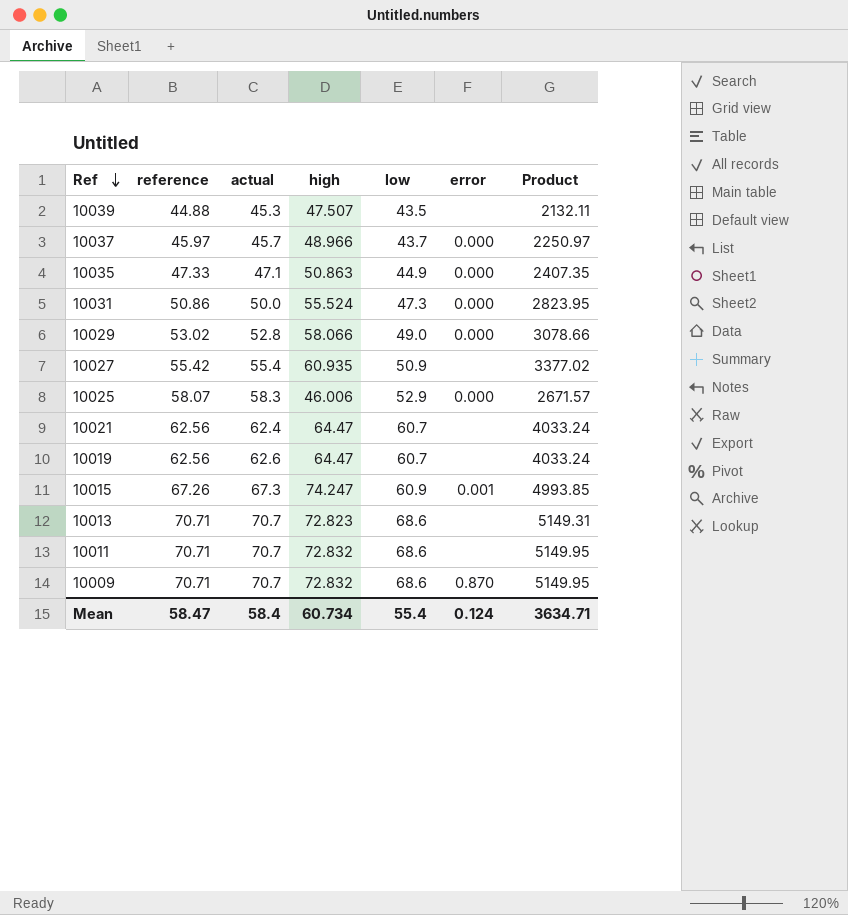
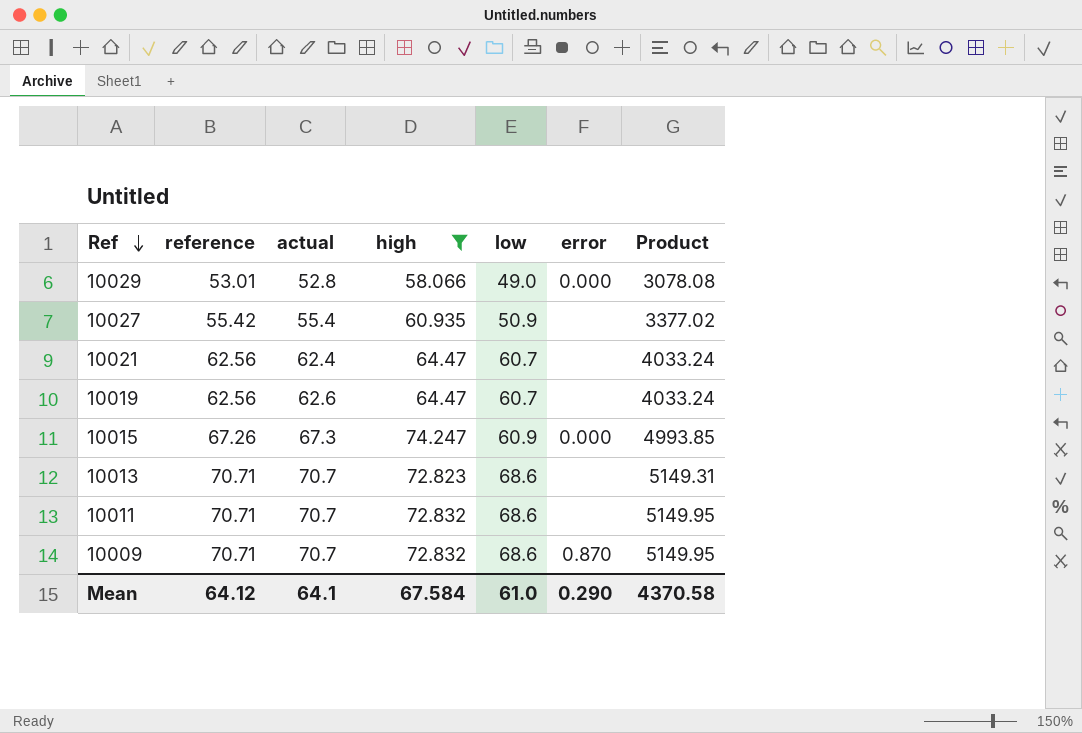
filter: none -> high >= 58.066
10029 | reference: 53.02 -> 53.01
10029 | Product: 3078.66 -> 3078.08
10015 | error: 0.001 -> 0.000
Mean | reference: 58.47 -> 64.12
Mean | actual: 58.4 -> 64.1
Mean | high: 60.734 -> 67.584
Mean | low: 55.4 -> 61.0
Mean | error: 0.124 -> 0.290
Mean | Product: 3634.71 -> 4370.58

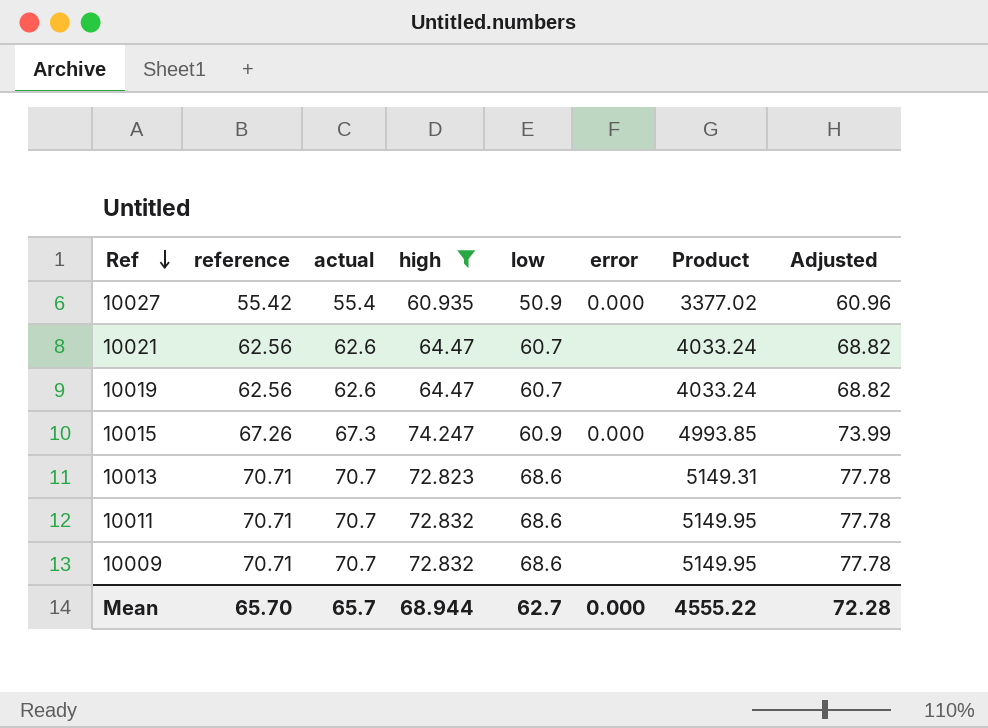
column Adjusted | formula: none -> [reference] * 1.1
row 10029: 53.01 | 52.8 | 58.066 | 49.0 | 0.000 | 3078.08 -> none
10027 | error: none -> 0.000
10021 | actual: 62.4 -> 62.6
10009 | error: 0.870 -> none
Mean | reference: 64.12 -> 65.70
Mean | actual: 64.1 -> 65.7
Mean | high: 67.584 -> 68.944
Mean | low: 61.0 -> 62.7
Mean | error: 0.290 -> 0.000
Mean | Product: 4370.58 -> 4555.22

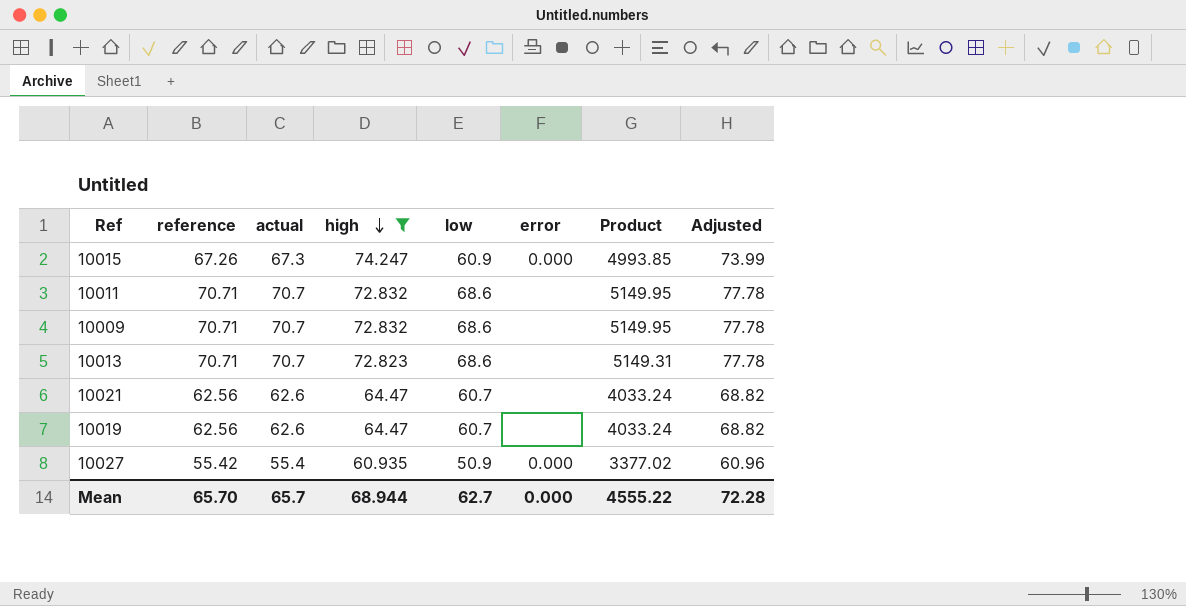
row order: Ref descending -> high descending

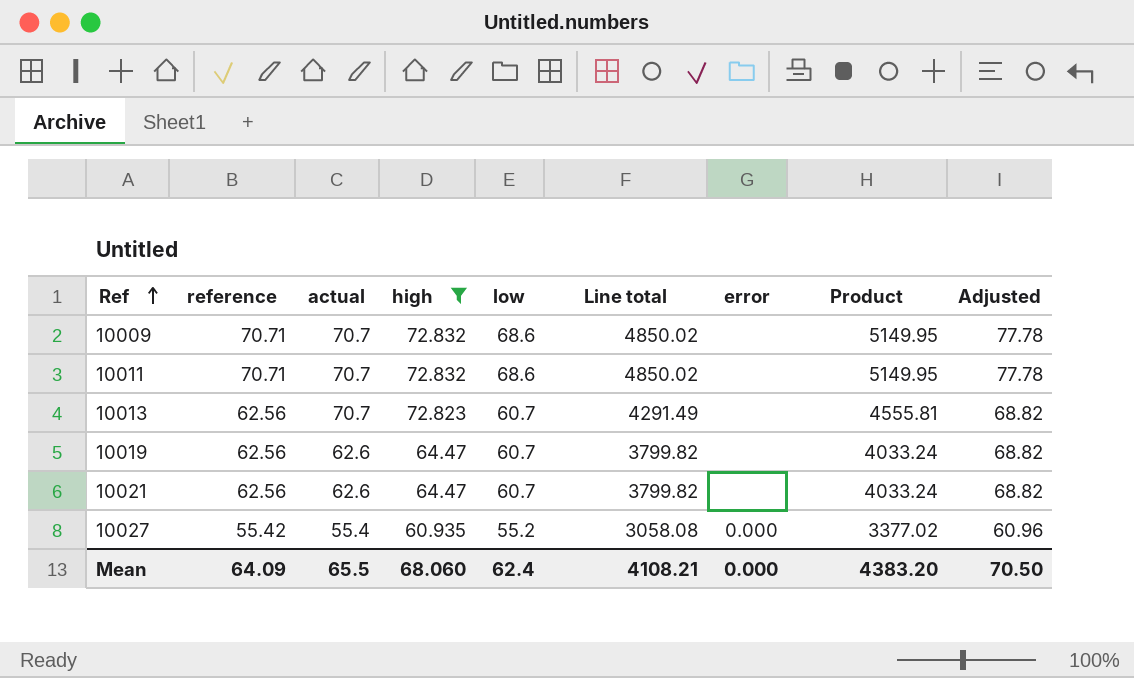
row order: high descending -> Ref ascending
column Line total | formula: none -> [actual] * [low]
row 10015: 67.26 | 67.3 | 74.247 | 60.9 | 0.000 | 4993.85 | 73.99 -> none
10013 | reference: 70.71 -> 62.56
10013 | low: 68.6 -> 60.7
10013 | Product: 5149.31 -> 4555.81
10013 | Adjusted: 77.78 -> 68.82
10027 | low: 50.9 -> 55.2
Mean | reference: 65.70 -> 64.09
Mean | actual: 65.7 -> 65.5
Mean | high: 68.944 -> 68.060
Mean | low: 62.7 -> 62.4
Mean | Product: 4555.22 -> 4383.20
Mean | Adjusted: 72.28 -> 70.50

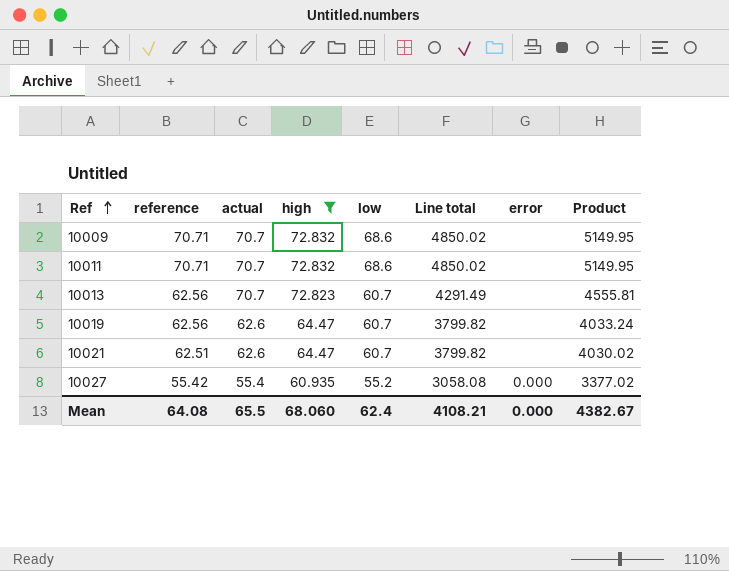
column Adjusted | formula: [reference] * 1.1 -> none
10021 | reference: 62.56 -> 62.51
10021 | Product: 4033.24 -> 4030.02
Mean | reference: 64.09 -> 64.08
Mean | Product: 4383.20 -> 4382.67

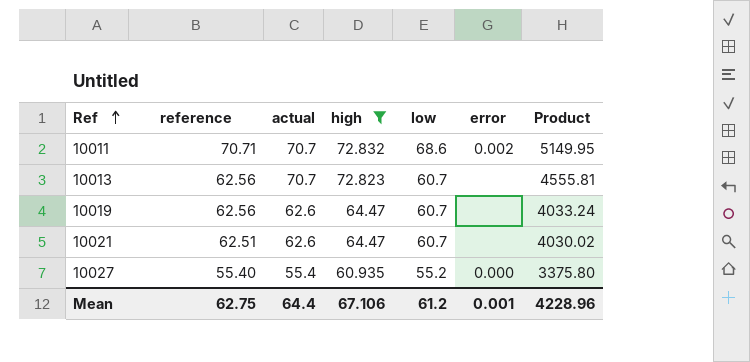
column Line total | formula: [actual] * [low] -> none
row 10009: 70.71 | 70.7 | 72.832 | 68.6 | 4850.02 | none | 5149.95 -> none
10011 | error: none -> 0.002
10027 | reference: 55.42 -> 55.40
10027 | Product: 3377.02 -> 3375.80
Mean | reference: 64.08 -> 62.75
Mean | actual: 65.5 -> 64.4
Mean | high: 68.060 -> 67.106
Mean | low: 62.4 -> 61.2
Mean | error: 0.000 -> 0.001
Mean | Product: 4382.67 -> 4228.96

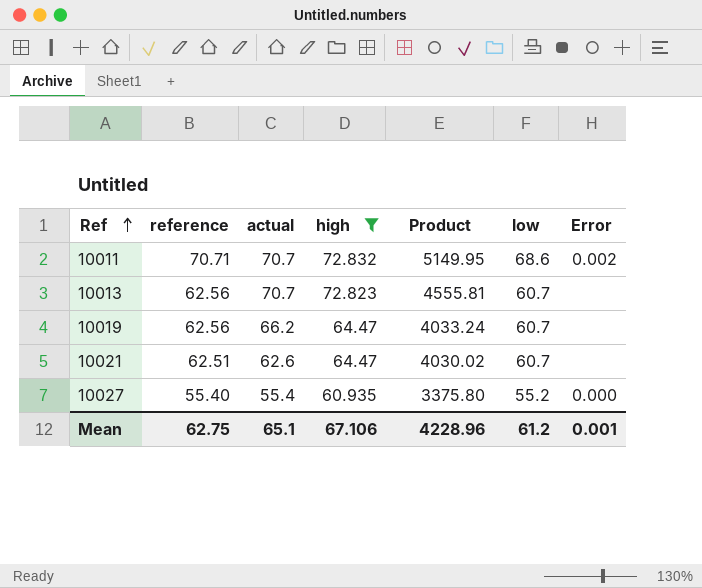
column Product | position: 7 -> 5
column name: error -> Error
10019 | actual: 62.6 -> 66.2
Mean | actual: 64.4 -> 65.1

